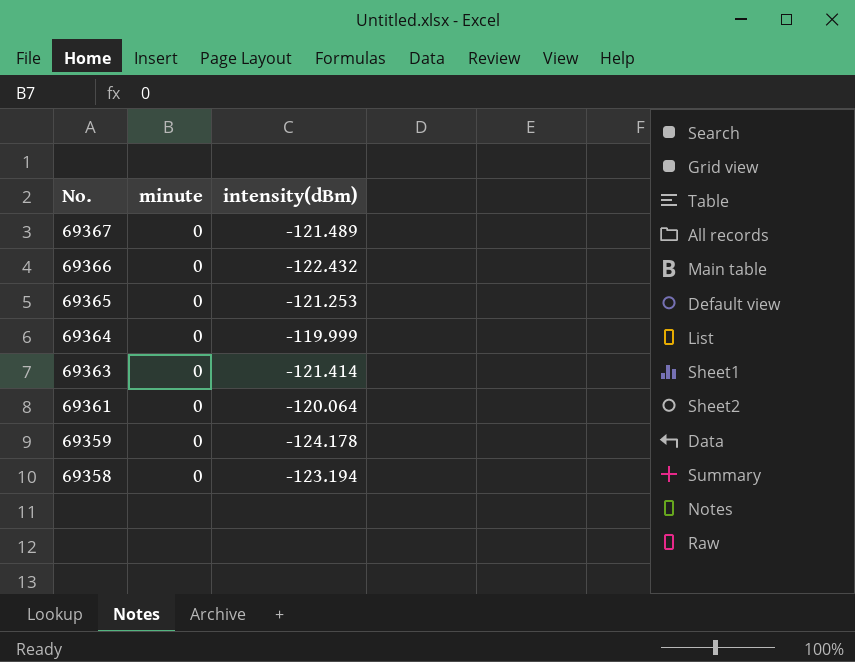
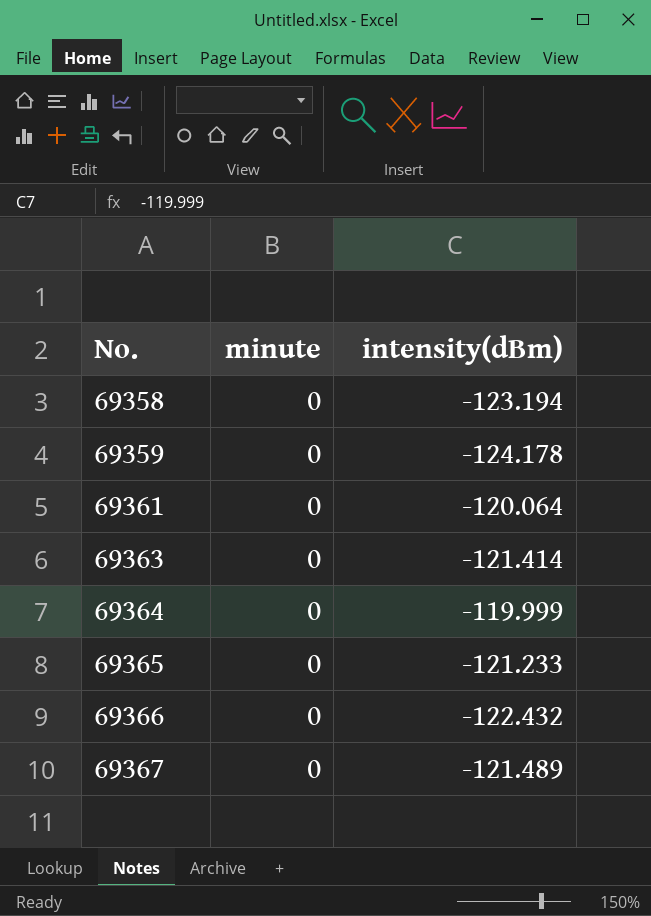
row order: No. descending -> No. ascending
69365 | intensity(dBm): -121.253 -> -121.233

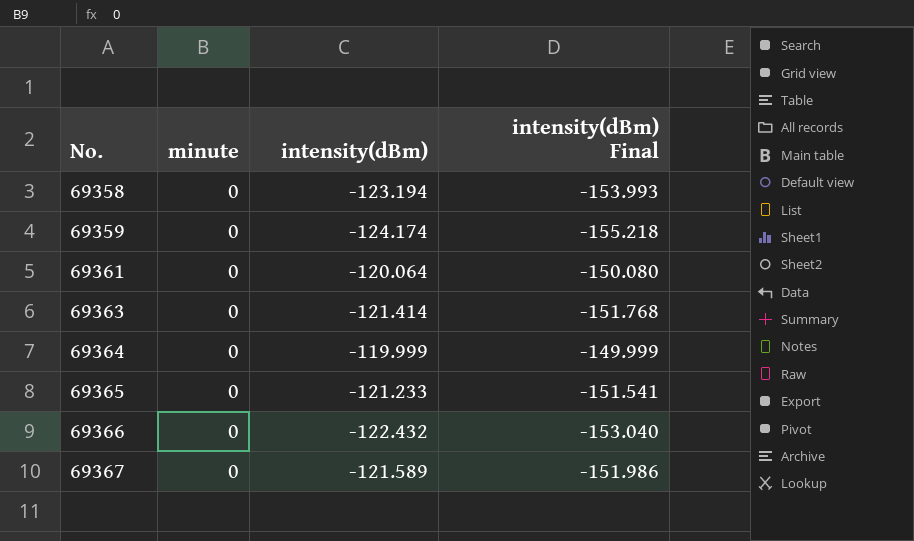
column intensity(dBm) Final | formula: none -> [intensity(dBm)] * 1.25
69359 | intensity(dBm): -124.178 -> -124.174
69367 | intensity(dBm): -121.489 -> -121.589

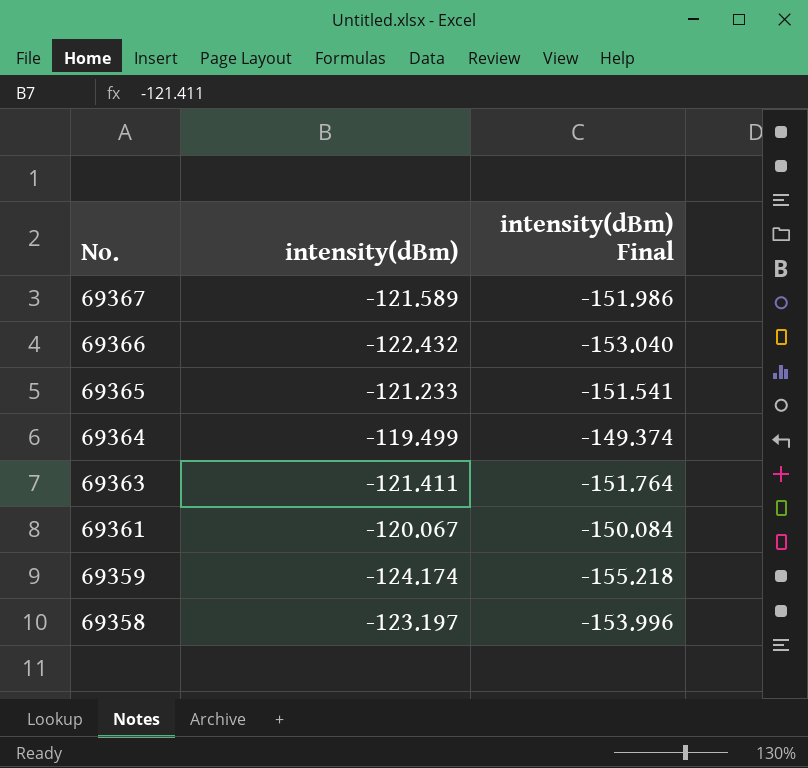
row order: No. ascending -> No. descending
column minute | position: 2 -> none
69364 | intensity(dBm): -119.999 -> -119.499
69364 | intensity(dBm) Final: -149.999 -> -149.374
69363 | intensity(dBm): -121.414 -> -121.411
69363 | intensity(dBm) Final: -151.768 -> -151.764
69361 | intensity(dBm): -120.064 -> -120.067
69361 | intensity(dBm) Final: -150.080 -> -150.084
69358 | intensity(dBm): -123.194 -> -123.197
69358 | intensity(dBm) Final: -153.993 -> -153.996

